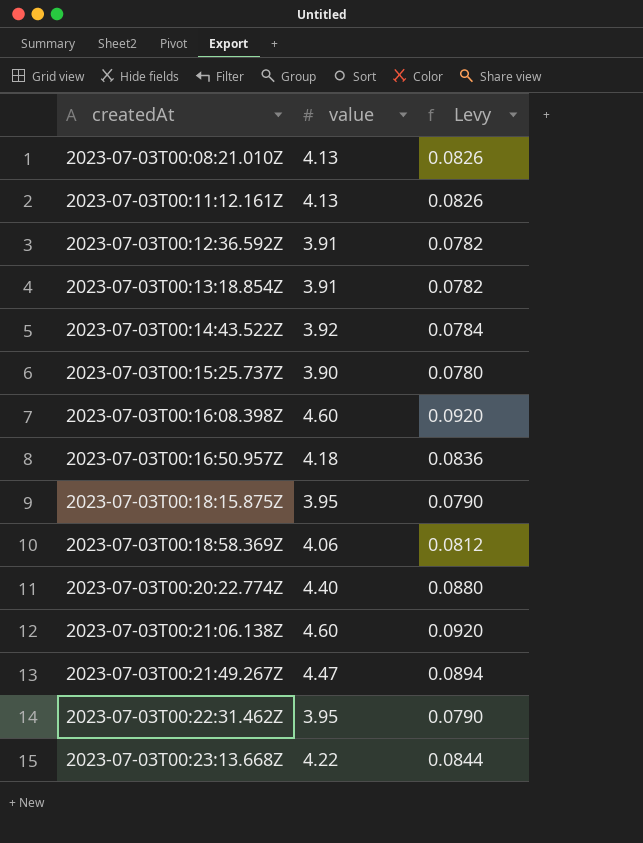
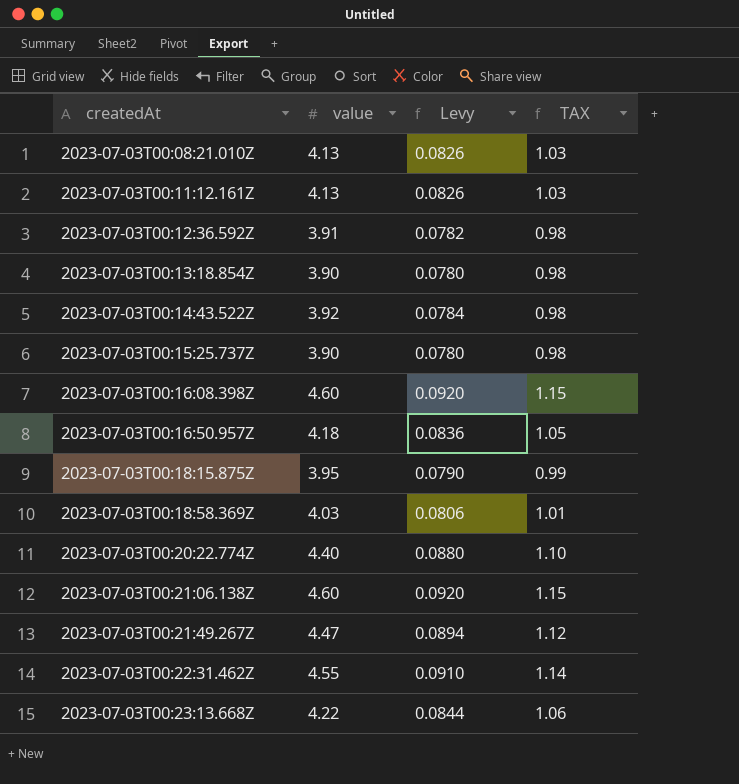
column TAX | formula: none -> [value] * 0.25
2023-07-03T00:13:18.854Z | value: 3.91 -> 3.90
2023-07-03T00:13:18.854Z | Levy: 0.0782 -> 0.0780
2023-07-03T00:18:58.369Z | value: 4.06 -> 4.03
2023-07-03T00:18:58.369Z | Levy: 0.0812 -> 0.0806
2023-07-03T00:22:31.462Z | value: 3.95 -> 4.55
2023-07-03T00:22:31.462Z | Levy: 0.0790 -> 0.0910

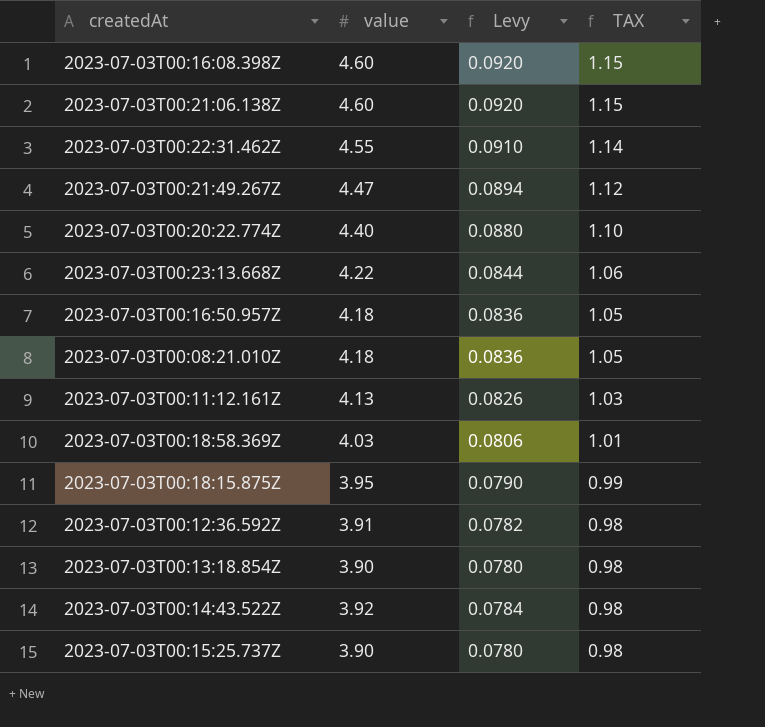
row order: createdAt ascending -> TAX descending
2023-07-03T00:08:21.010Z | value: 4.13 -> 4.18
2023-07-03T00:08:21.010Z | Levy: 0.0826 -> 0.0836
2023-07-03T00:08:21.010Z | TAX: 1.03 -> 1.05

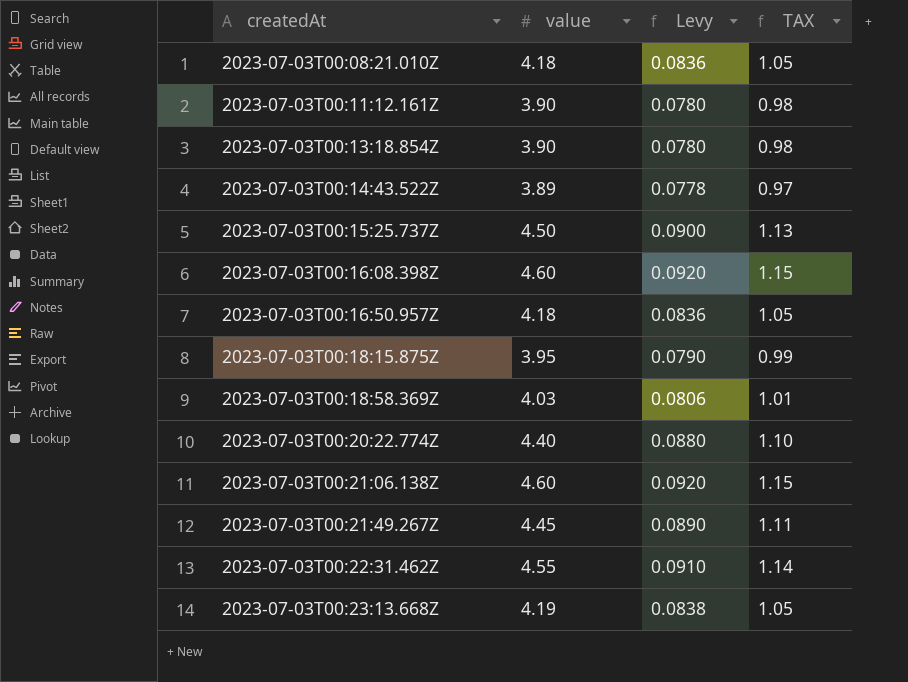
row order: TAX descending -> createdAt ascending
row 2023-07-03T00:12:36.592Z: 3.91 | 0.0782 | 0.98 -> none
2023-07-03T00:11:12.161Z | value: 4.13 -> 3.90
2023-07-03T00:11:12.161Z | Levy: 0.0826 -> 0.0780
2023-07-03T00:11:12.161Z | TAX: 1.03 -> 0.98
2023-07-03T00:14:43.522Z | value: 3.92 -> 3.89
2023-07-03T00:14:43.522Z | Levy: 0.0784 -> 0.0778
2023-07-03T00:14:43.522Z | TAX: 0.98 -> 0.97
2023-07-03T00:15:25.737Z | value: 3.90 -> 4.50
2023-07-03T00:15:25.737Z | Levy: 0.0780 -> 0.0900
2023-07-03T00:15:25.737Z | TAX: 0.98 -> 1.13
2023-07-03T00:21:49.267Z | value: 4.47 -> 4.45
2023-07-03T00:21:49.267Z | Levy: 0.0894 -> 0.0890
2023-07-03T00:21:49.267Z | TAX: 1.12 -> 1.11
2023-07-03T00:23:13.668Z | value: 4.22 -> 4.19
2023-07-03T00:23:13.668Z | Levy: 0.0844 -> 0.0838
2023-07-03T00:23:13.668Z | TAX: 1.06 -> 1.05

